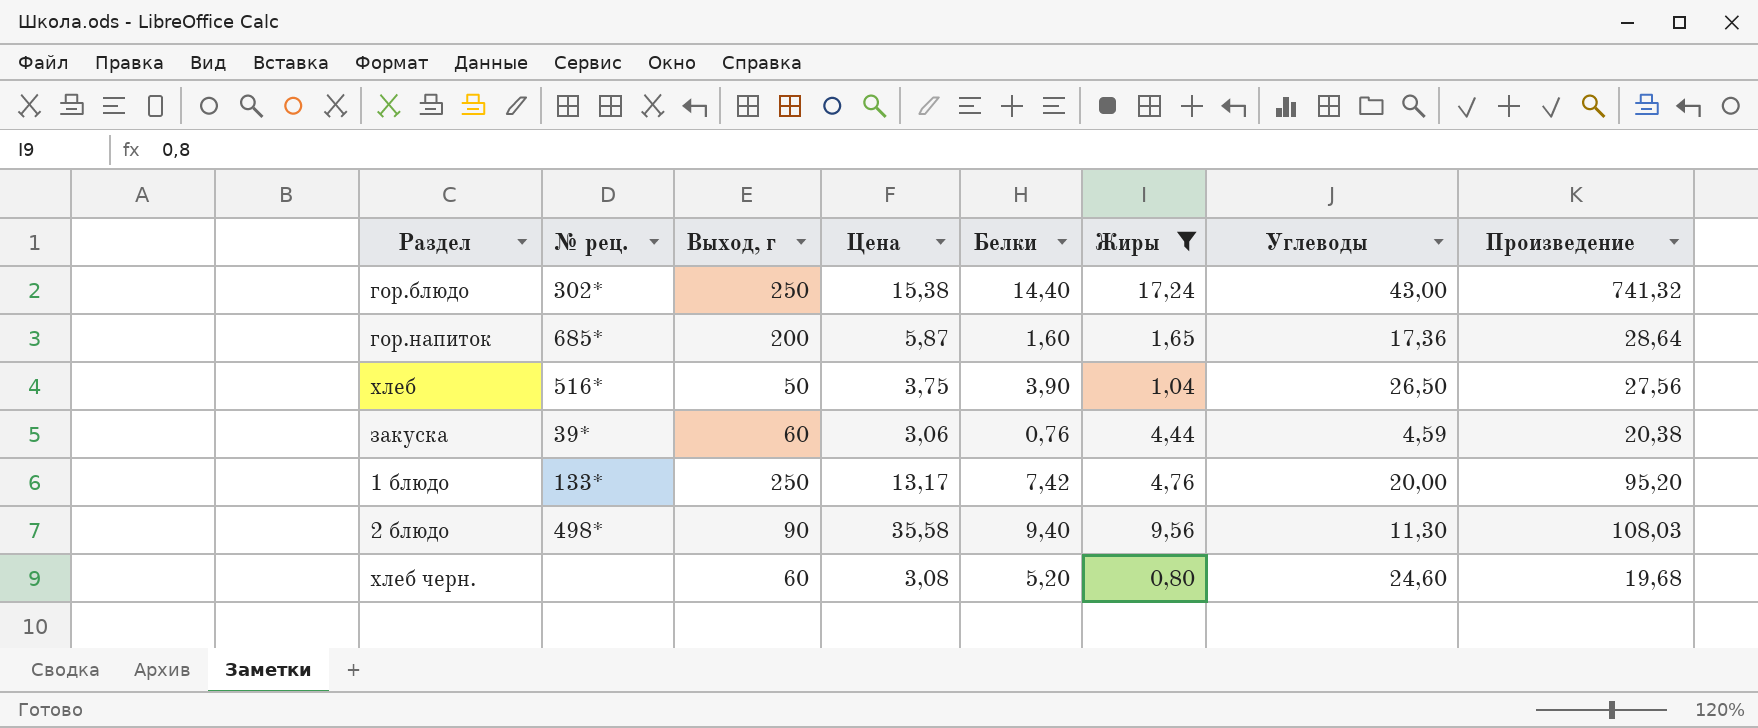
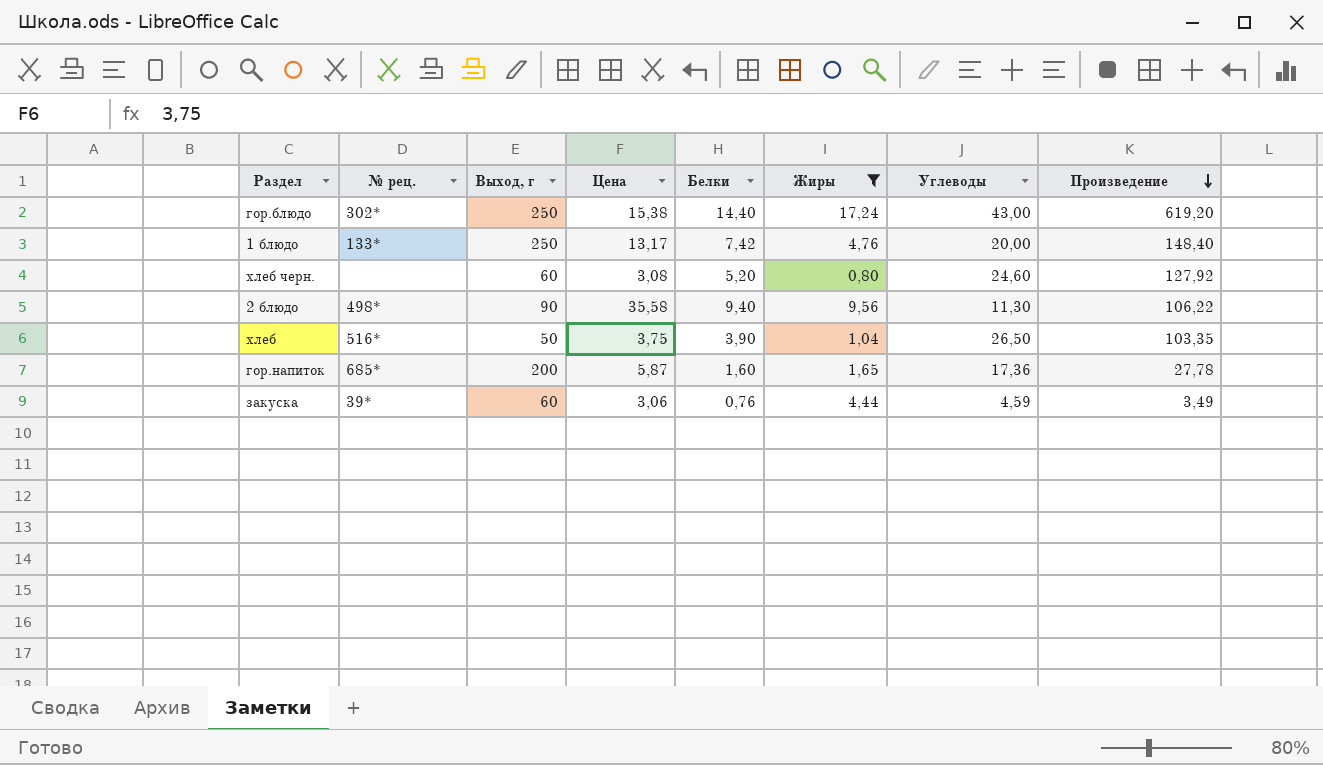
row order: none -> Произведение descending
column Произведение | formula: [Жиры] * [Углеводы] -> [Белки] * [Углеводы]

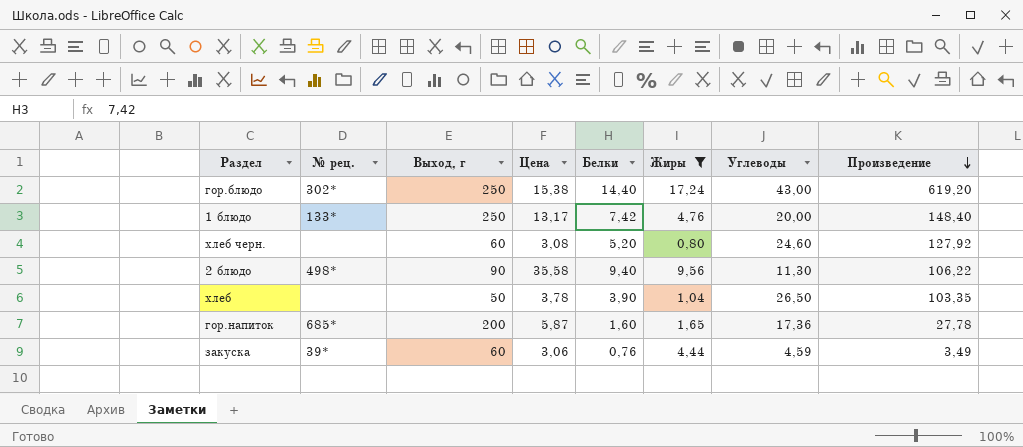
хлеб | № рец.: 516* -> none
хлеб | Цена: 3,75 -> 3,78

